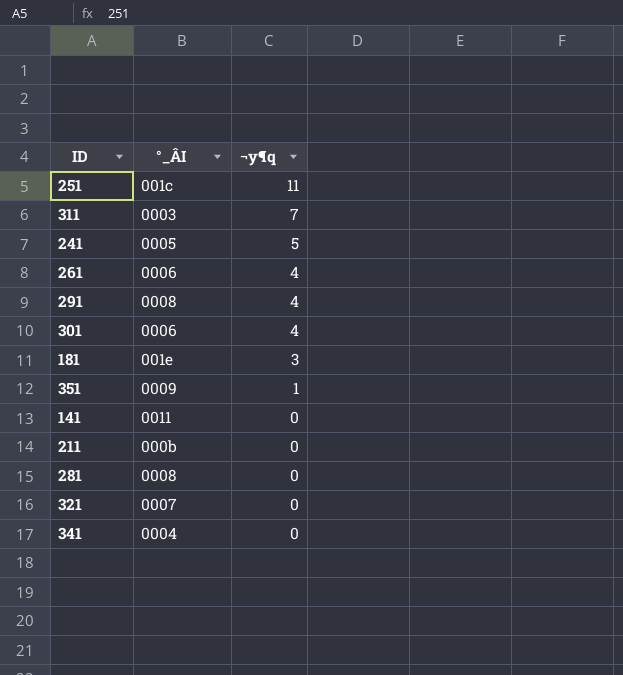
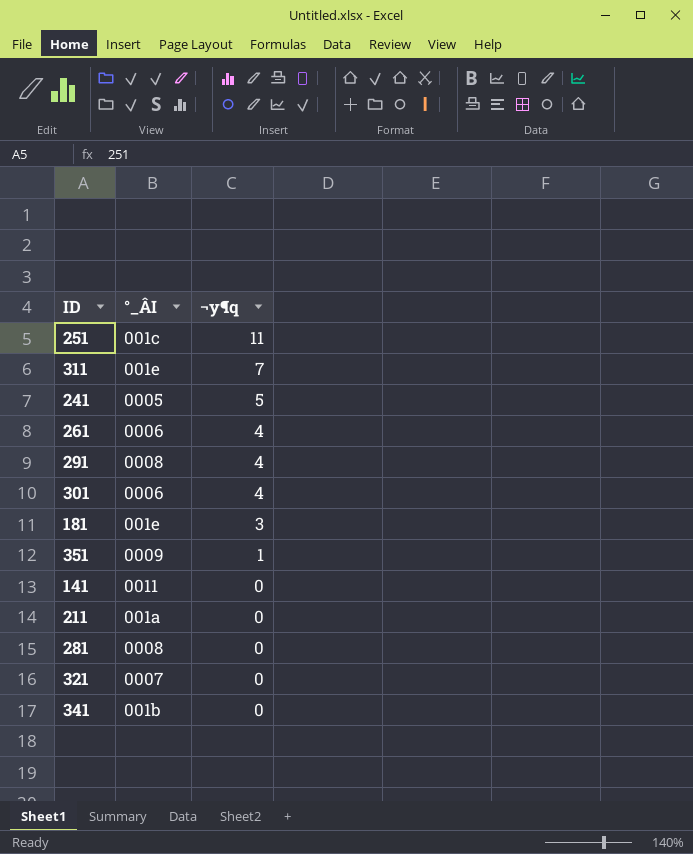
311 | °_ÂI: 0003 -> 001e
211 | °_ÂI: 000b -> 001a
341 | °_ÂI: 0004 -> 001b

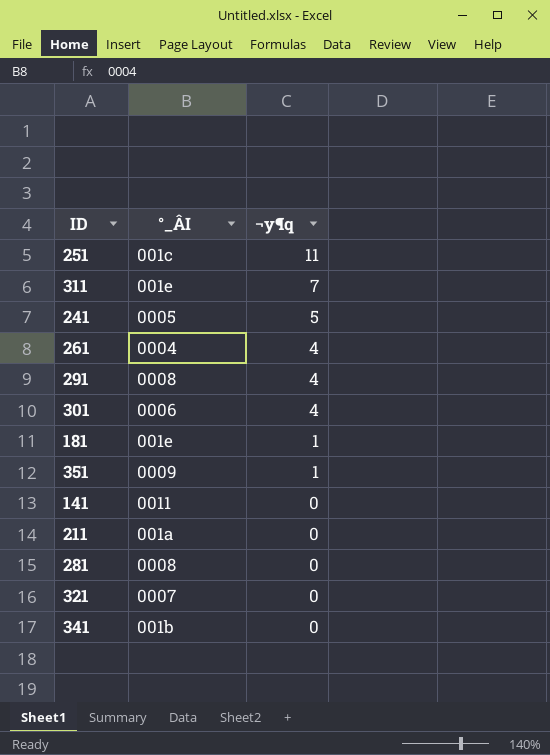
261 | °_ÂI: 0006 -> 0004
181 | ¬y¶q: 3 -> 1

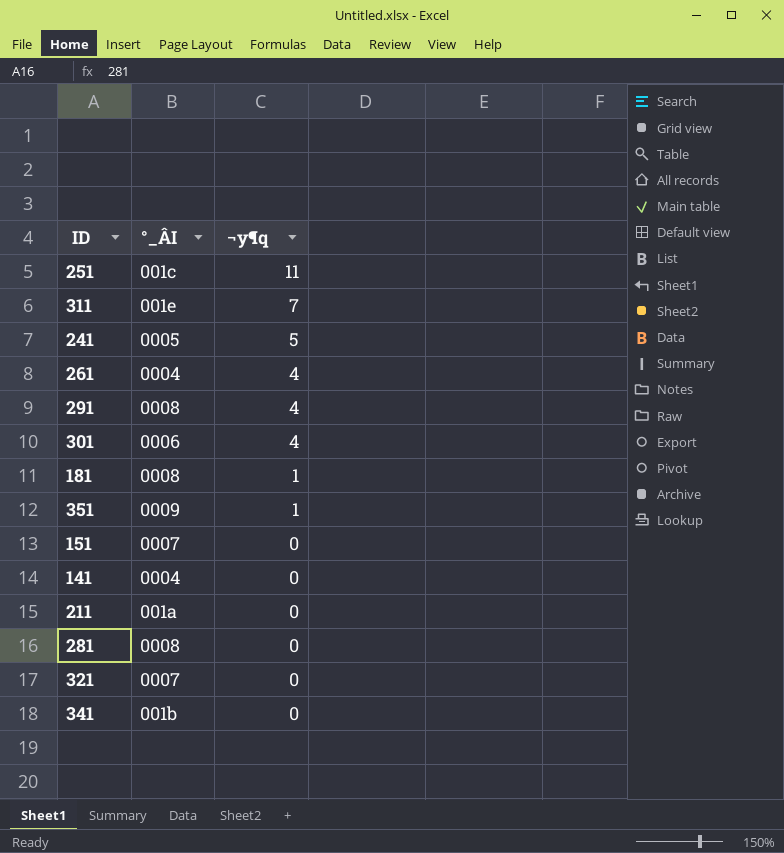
181 | °_ÂI: 001e -> 0008
row 151: none -> 0007 | 0
141 | °_ÂI: 0011 -> 0004

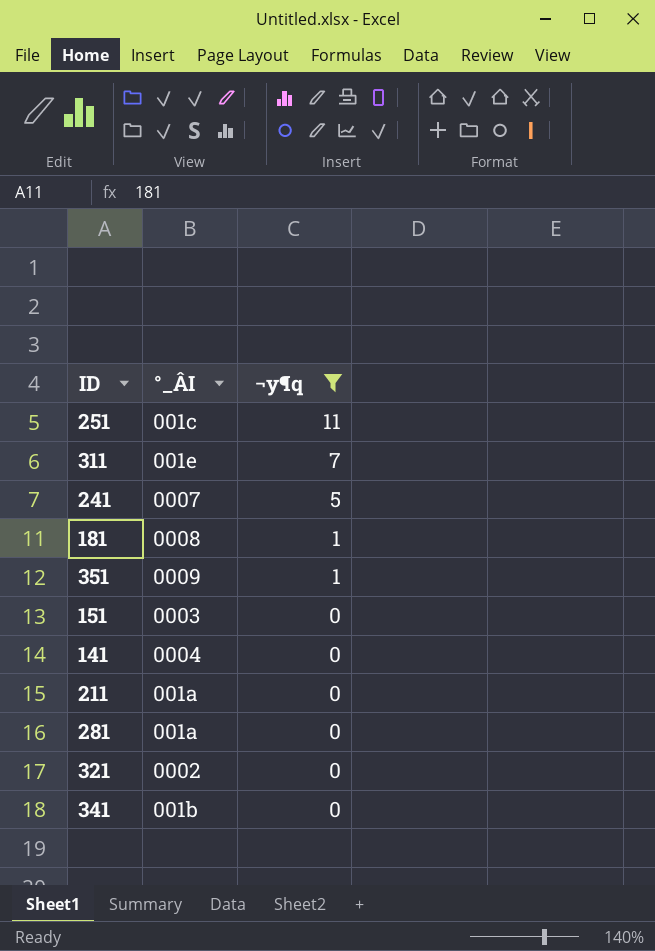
filter: none -> ¬y¶q != 4
241 | °_ÂI: 0005 -> 0007
151 | °_ÂI: 0007 -> 0003
281 | °_ÂI: 0008 -> 001a
321 | °_ÂI: 0007 -> 0002

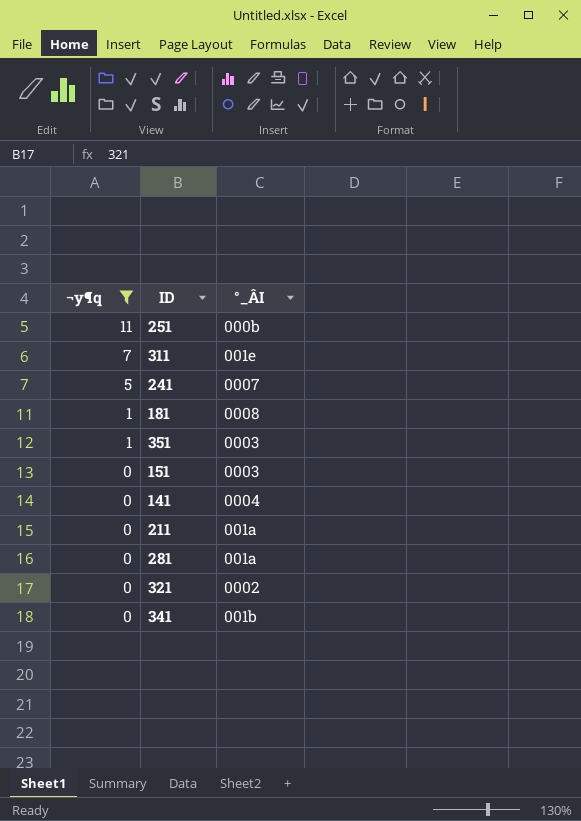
column ¬y¶q | position: 3 -> 1
251 | °_ÂI: 001c -> 000b
351 | °_ÂI: 0009 -> 0003

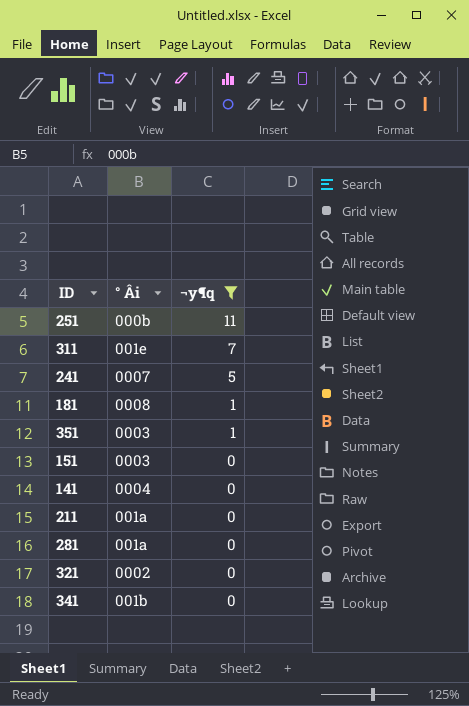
column name: °_ÂI -> ° Âi
column ¬y¶q | position: 1 -> 3

